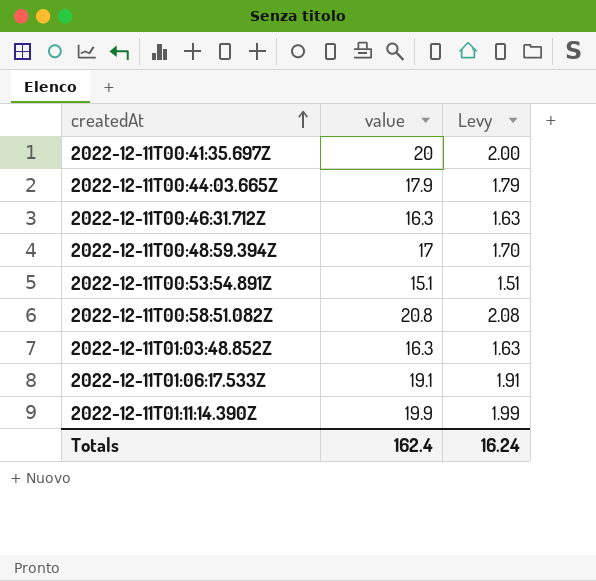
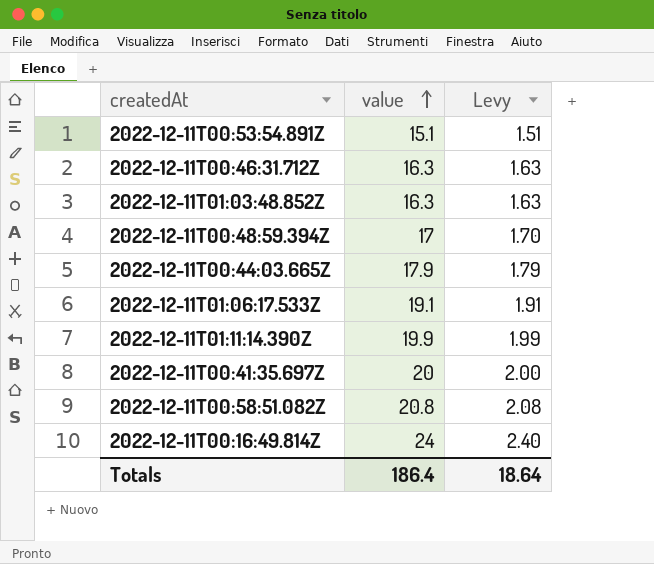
row order: createdAt ascending -> value ascending
row 2022-12-11T00:16:49.814Z: none -> 24 | 2.40
Totals | value: 162.4 -> 186.4
Totals | Levy: 16.24 -> 18.64

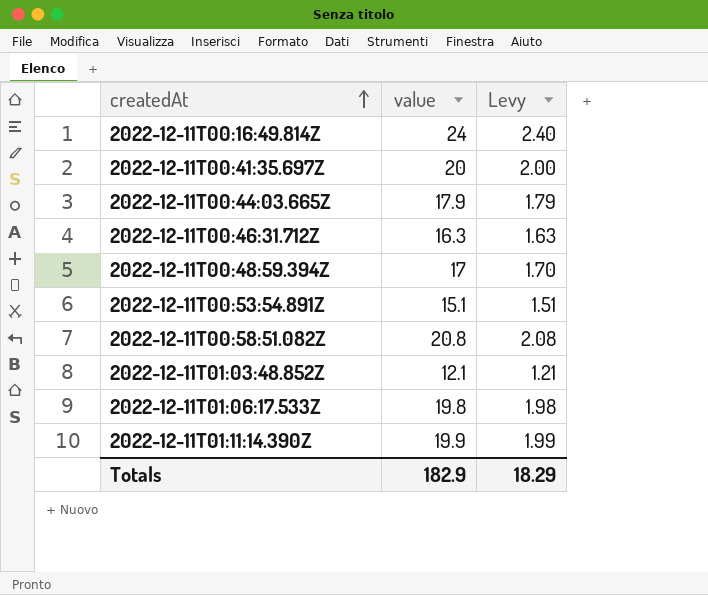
row order: value ascending -> createdAt ascending
2022-12-11T01:03:48.852Z | value: 16.3 -> 12.1
2022-12-11T01:03:48.852Z | Levy: 1.63 -> 1.21
2022-12-11T01:06:17.533Z | value: 19.1 -> 19.8
2022-12-11T01:06:17.533Z | Levy: 1.91 -> 1.98
Totals | value: 186.4 -> 182.9
Totals | Levy: 18.64 -> 18.29

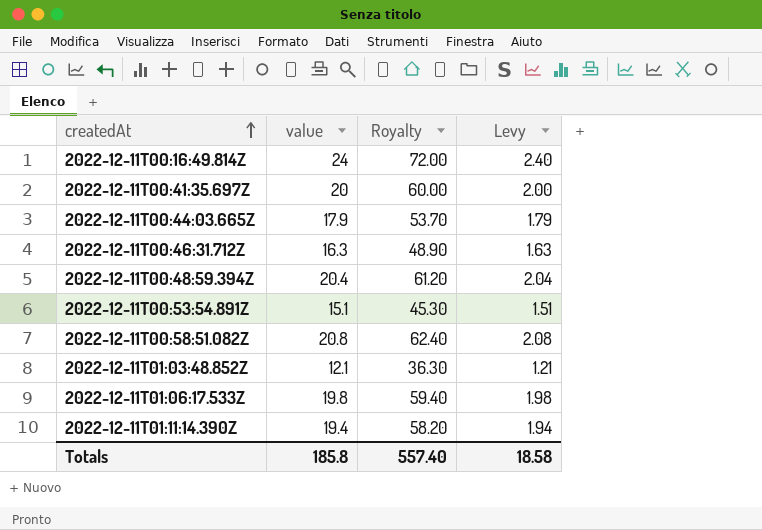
column Royalty | formula: none -> [value] * 3
2022-12-11T00:48:59.394Z | value: 17 -> 20.4
2022-12-11T00:48:59.394Z | Levy: 1.70 -> 2.04
2022-12-11T01:11:14.390Z | value: 19.9 -> 19.4
2022-12-11T01:11:14.390Z | Levy: 1.99 -> 1.94
Totals | value: 182.9 -> 185.8
Totals | Levy: 18.29 -> 18.58

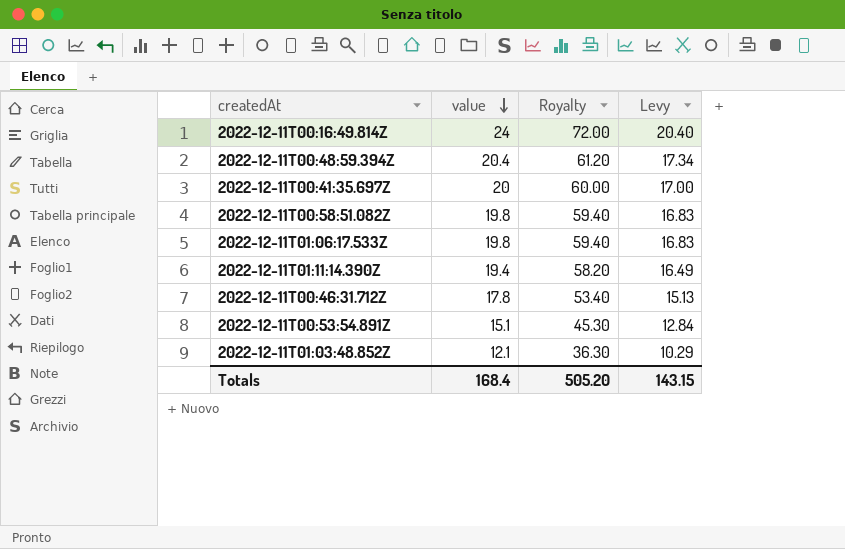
row order: createdAt ascending -> value descending
column Levy | formula: [value] * 0.1 -> [value] * 0.85
row 2022-12-11T00:44:03.665Z: 17.9 | 53.70 | 1.79 -> none
2022-12-11T00:58:51.082Z | value: 20.8 -> 19.8
2022-12-11T00:58:51.082Z | Royalty: 62.40 -> 59.40
2022-12-11T00:46:31.712Z | value: 16.3 -> 17.8
2022-12-11T00:46:31.712Z | Royalty: 48.90 -> 53.40
Totals | value: 185.8 -> 168.4
Totals | Royalty: 557.40 -> 505.20
Totals | Levy: 18.58 -> 143.15

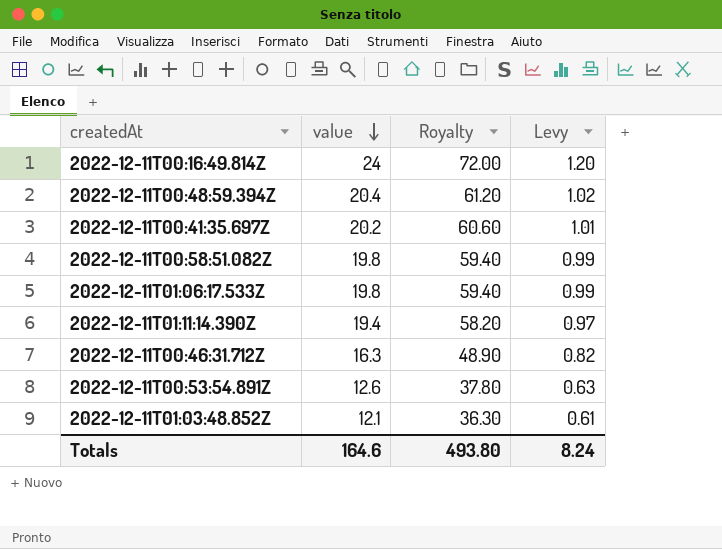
column Levy | formula: [value] * 0.85 -> [value] * 0.05
2022-12-11T00:41:35.697Z | value: 20 -> 20.2
2022-12-11T00:41:35.697Z | Royalty: 60.00 -> 60.60
2022-12-11T00:46:31.712Z | value: 17.8 -> 16.3
2022-12-11T00:46:31.712Z | Royalty: 53.40 -> 48.90
2022-12-11T00:53:54.891Z | value: 15.1 -> 12.6
2022-12-11T00:53:54.891Z | Royalty: 45.30 -> 37.80
Totals | value: 168.4 -> 164.6
Totals | Royalty: 505.20 -> 493.80
Totals | Levy: 143.15 -> 8.24

